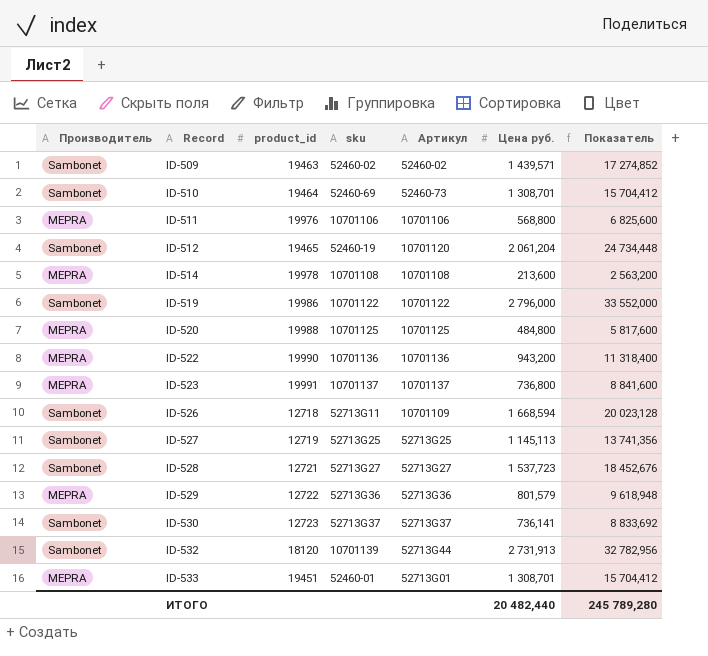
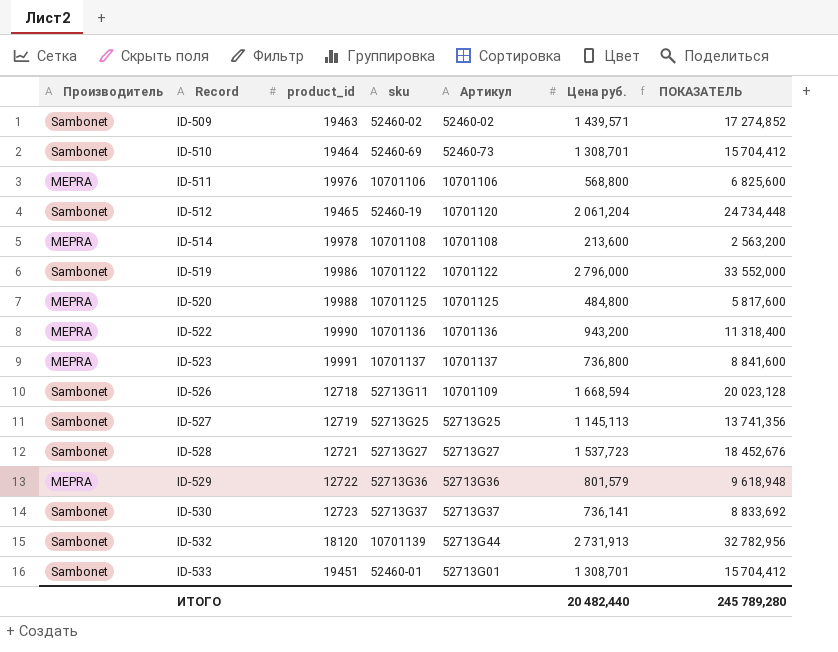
column name: Показатель -> ПОКАЗАТЕЛЬ
ID-533 | Производитель: MEPRA -> Sambonet

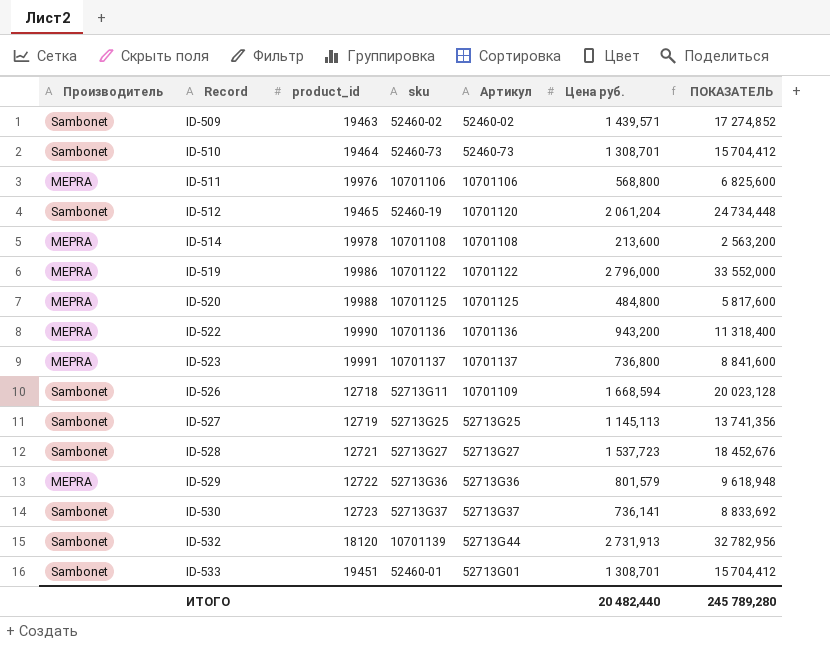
ID-510 | sku: 52460-69 -> 52460-73
ID-519 | Производитель: Sambonet -> MEPRA

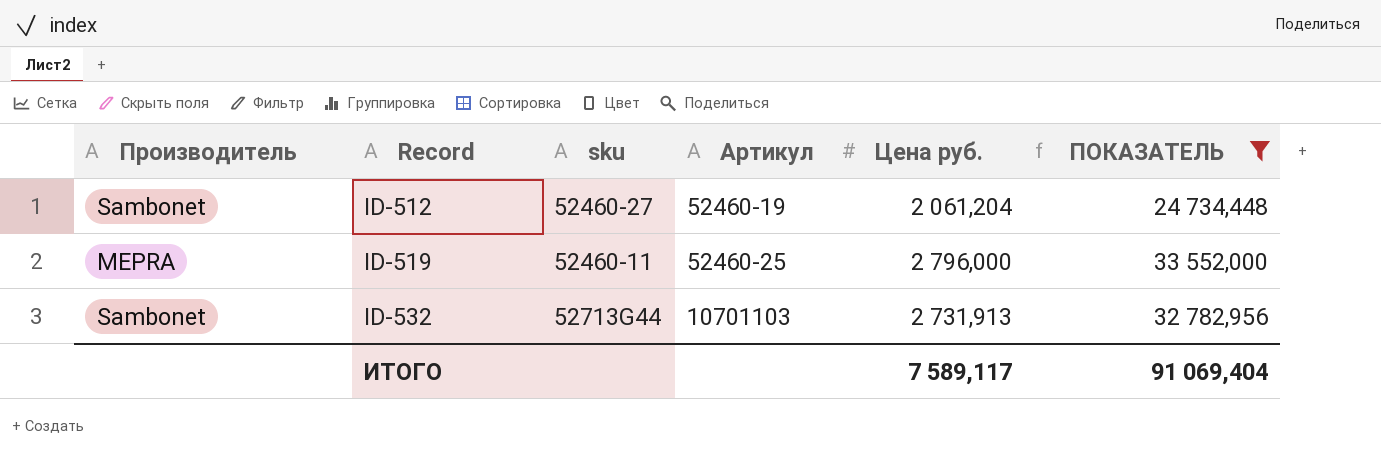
filter: none -> ПОКАЗАТЕЛЬ >= 24 734,448
column product_id | position: 3 -> none
ID-512 | sku: 52460-19 -> 52460-27
ID-512 | Артикул: 10701120 -> 52460-19
ID-519 | sku: 10701122 -> 52460-11
ID-519 | Артикул: 10701122 -> 52460-25
ID-532 | sku: 10701139 -> 52713G44
ID-532 | Артикул: 52713G44 -> 10701103
ИТОГО | Цена руб.: 20 482,440 -> 7 589,117
ИТОГО | ПОКАЗАТЕЛЬ: 245 789,280 -> 91 069,404

